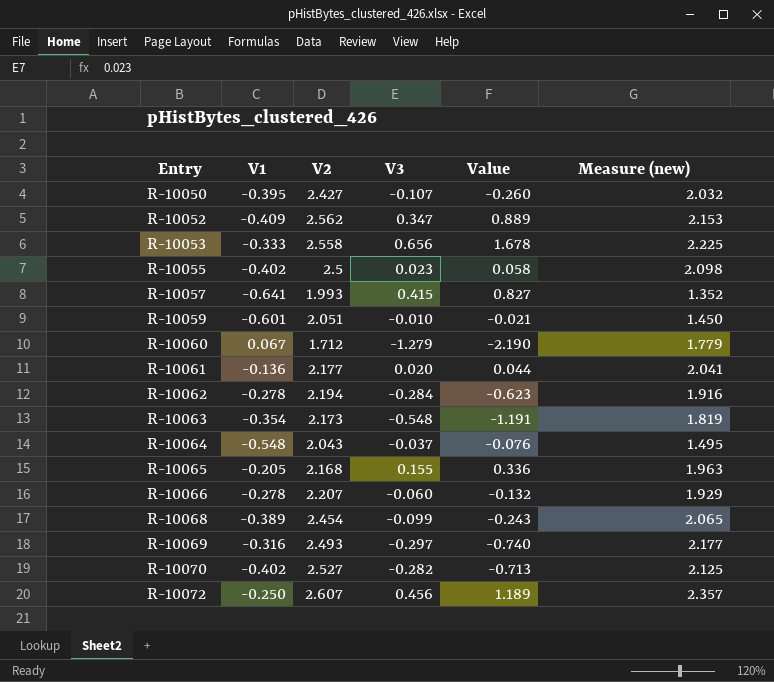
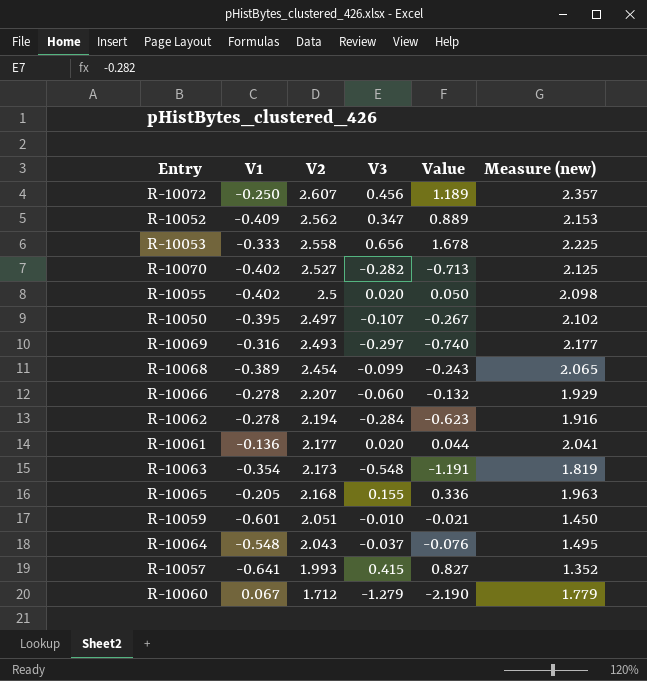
row order: Entry ascending -> V2 descending
R-10055 | V3: 0.023 -> 0.020
R-10055 | Value: 0.058 -> 0.050
R-10050 | V2: 2.427 -> 2.497
R-10050 | Value: -0.260 -> -0.267
R-10050 | Measure (new): 2.032 -> 2.102

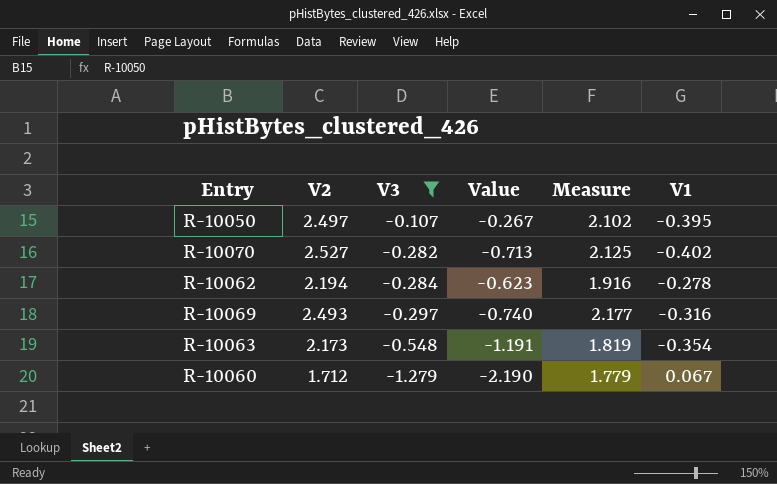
filter: none -> V3 <= -0.107
row order: V2 descending -> V3 descending
column name: Measure (new) -> Measure
column V1 | position: 2 -> 6

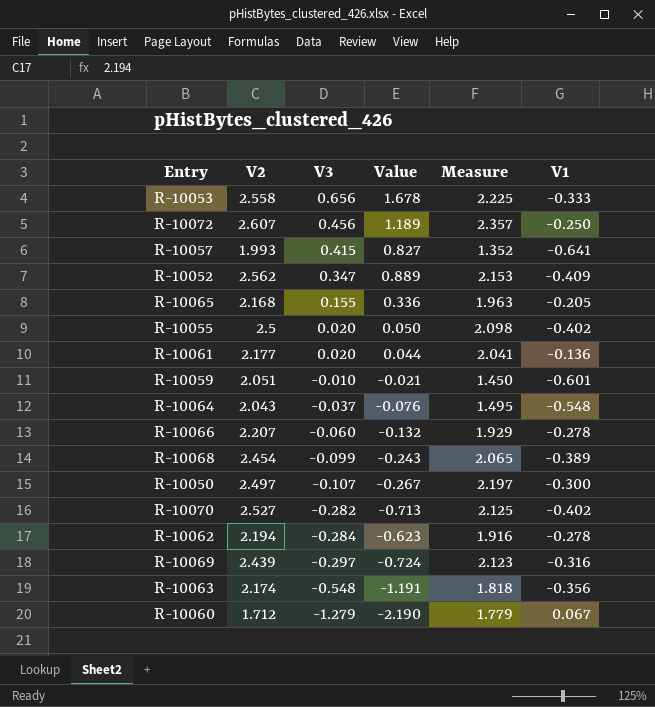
filter: V3 <= -0.107 -> none
R-10050 | Measure: 2.102 -> 2.197
R-10050 | V1: -0.395 -> -0.300
R-10069 | V2: 2.493 -> 2.439
R-10069 | Value: -0.740 -> -0.724
R-10069 | Measure: 2.177 -> 2.123
R-10063 | V2: 2.173 -> 2.174
R-10063 | Measure: 1.819 -> 1.818
R-10063 | V1: -0.354 -> -0.356

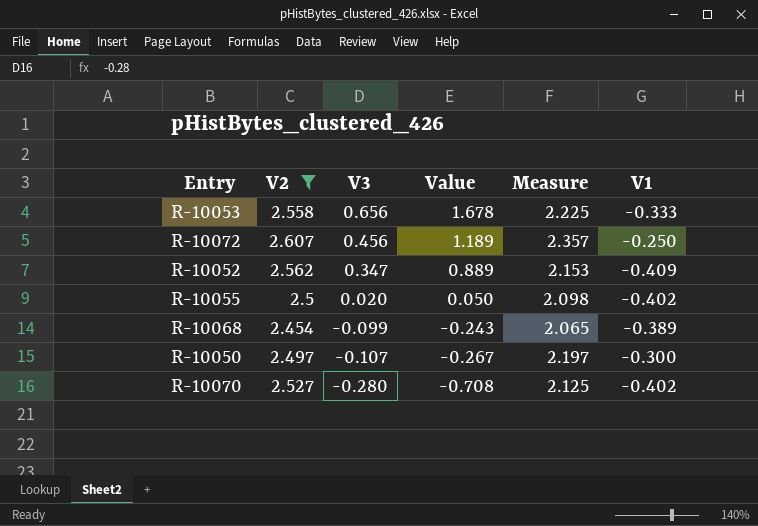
filter: none -> V2 >= 2.454
R-10070 | V3: -0.282 -> -0.280
R-10070 | Value: -0.713 -> -0.708

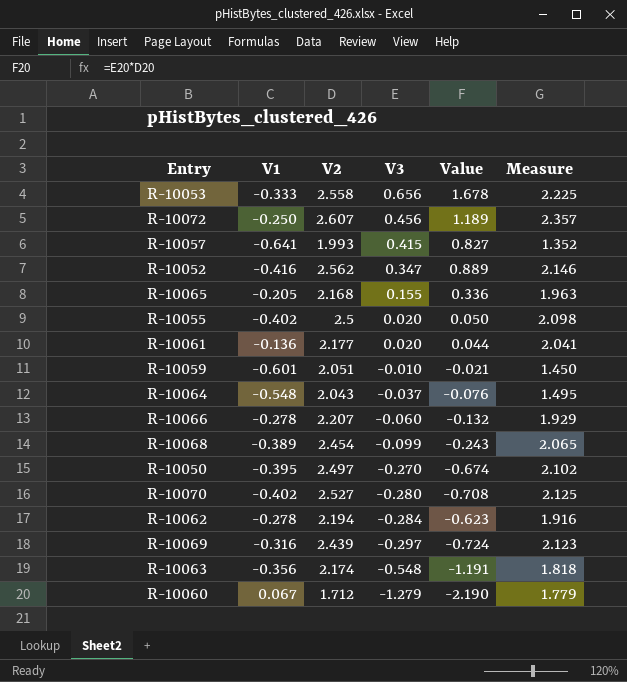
filter: V2 >= 2.454 -> none
column V1 | position: 6 -> 2
R-10052 | V1: -0.409 -> -0.416
R-10052 | Measure: 2.153 -> 2.146
R-10050 | V1: -0.300 -> -0.395
R-10050 | V3: -0.107 -> -0.270
R-10050 | Value: -0.267 -> -0.674
R-10050 | Measure: 2.197 -> 2.102

